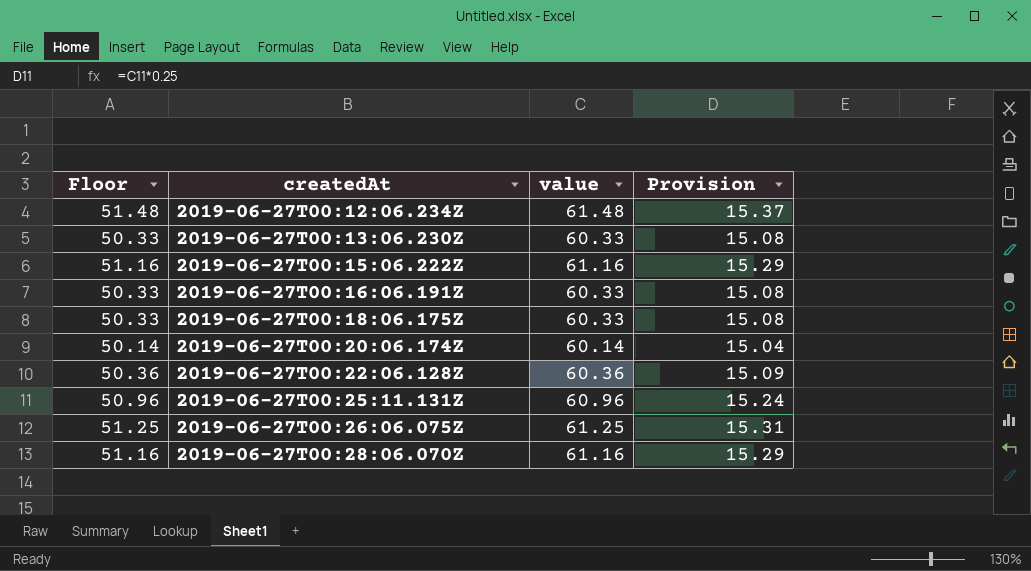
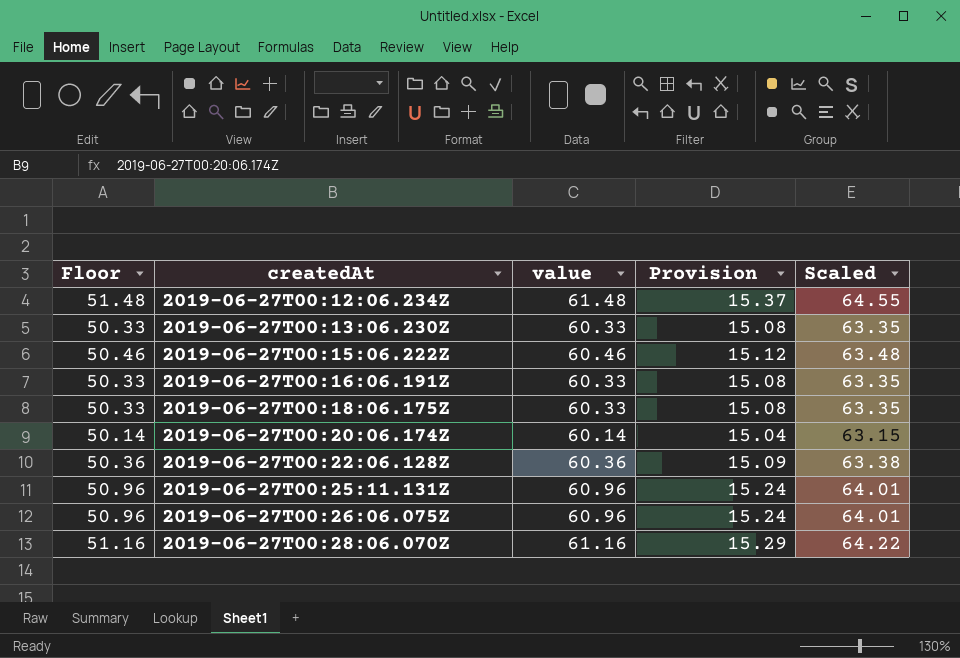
column Scaled | formula: none -> [value] * 1.05
2019-06-27T00:15:06.222Z | Floor: 51.16 -> 50.46
2019-06-27T00:15:06.222Z | value: 61.16 -> 60.46
2019-06-27T00:15:06.222Z | Provision: 15.29 -> 15.12
2019-06-27T00:26:06.075Z | Floor: 51.25 -> 50.96
2019-06-27T00:26:06.075Z | value: 61.25 -> 60.96
2019-06-27T00:26:06.075Z | Provision: 15.31 -> 15.24

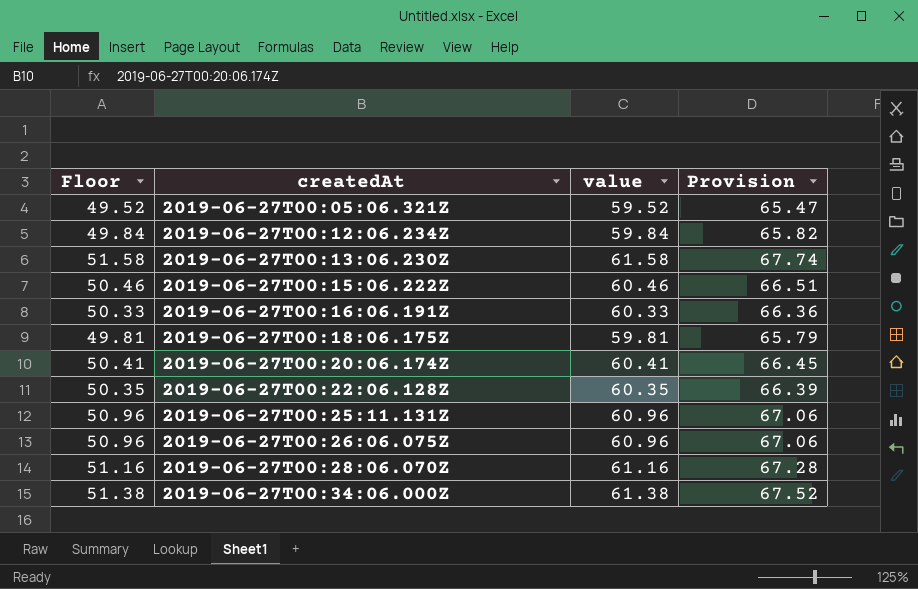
column Scaled | formula: [value] * 1.05 -> none
column Provision | formula: [value] * 0.25 -> [value] * 1.1
row 2019-06-27T00:05:06.321Z: none -> 49.52 | 59.52 | 65.47
2019-06-27T00:12:06.234Z | Floor: 51.48 -> 49.84
2019-06-27T00:12:06.234Z | value: 61.48 -> 59.84
2019-06-27T00:13:06.230Z | Floor: 50.33 -> 51.58
2019-06-27T00:13:06.230Z | value: 60.33 -> 61.58
2019-06-27T00:18:06.175Z | Floor: 50.33 -> 49.81
2019-06-27T00:18:06.175Z | value: 60.33 -> 59.81
2019-06-27T00:20:06.174Z | Floor: 50.14 -> 50.41
2019-06-27T00:20:06.174Z | value: 60.14 -> 60.41
2019-06-27T00:22:06.128Z | Floor: 50.36 -> 50.35
2019-06-27T00:22:06.128Z | value: 60.36 -> 60.35
row 2019-06-27T00:34:06.000Z: none -> 51.38 | 61.38 | 67.52

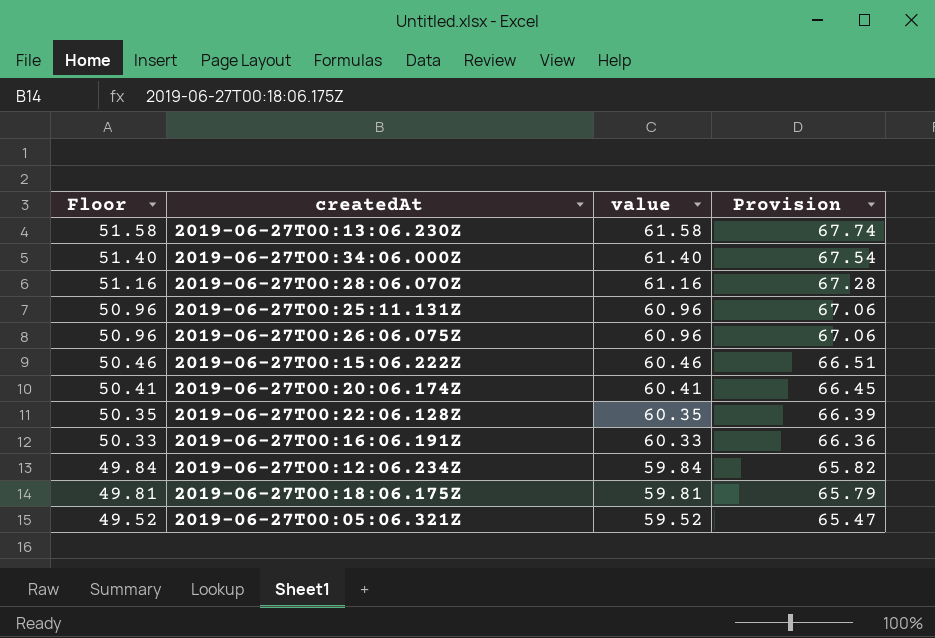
row order: createdAt ascending -> Floor descending
2019-06-27T00:34:06.000Z | Floor: 51.38 -> 51.40
2019-06-27T00:34:06.000Z | value: 61.38 -> 61.40
2019-06-27T00:34:06.000Z | Provision: 67.52 -> 67.54

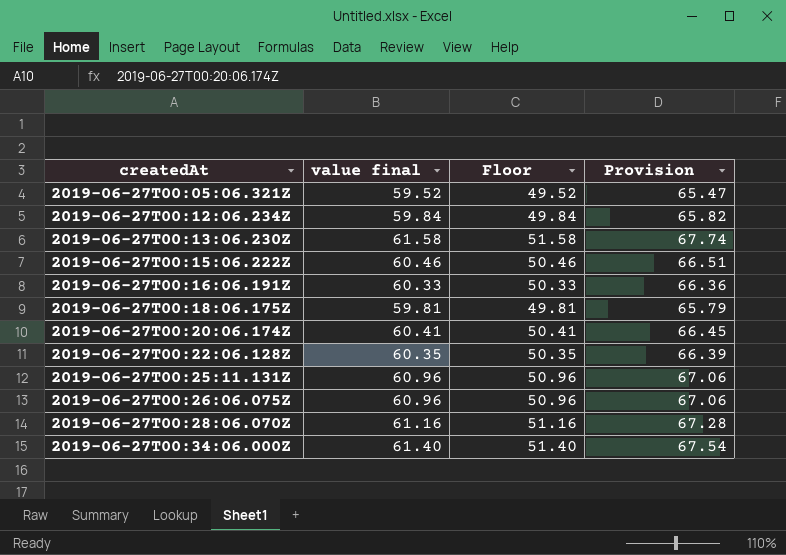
row order: Floor descending -> createdAt ascending
column name: value -> value final
column Floor | position: 1 -> 3

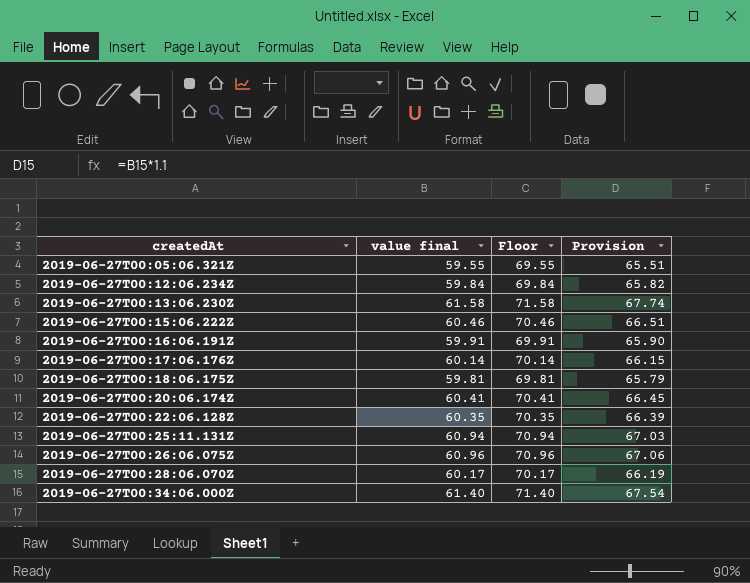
column Floor | formula: [value final] - 10 -> [value final] + 10
2019-06-27T00:05:06.321Z | value final: 59.52 -> 59.55
2019-06-27T00:05:06.321Z | Provision: 65.47 -> 65.51
2019-06-27T00:16:06.191Z | value final: 60.33 -> 59.91
2019-06-27T00:16:06.191Z | Provision: 66.36 -> 65.90
row 2019-06-27T00:17:06.176Z: none -> 60.14 | 70.14 | 66.15
2019-06-27T00:25:11.131Z | value final: 60.96 -> 60.94
2019-06-27T00:25:11.131Z | Provision: 67.06 -> 67.03
2019-06-27T00:28:06.070Z | value final: 61.16 -> 60.17
2019-06-27T00:28:06.070Z | Provision: 67.28 -> 66.19

